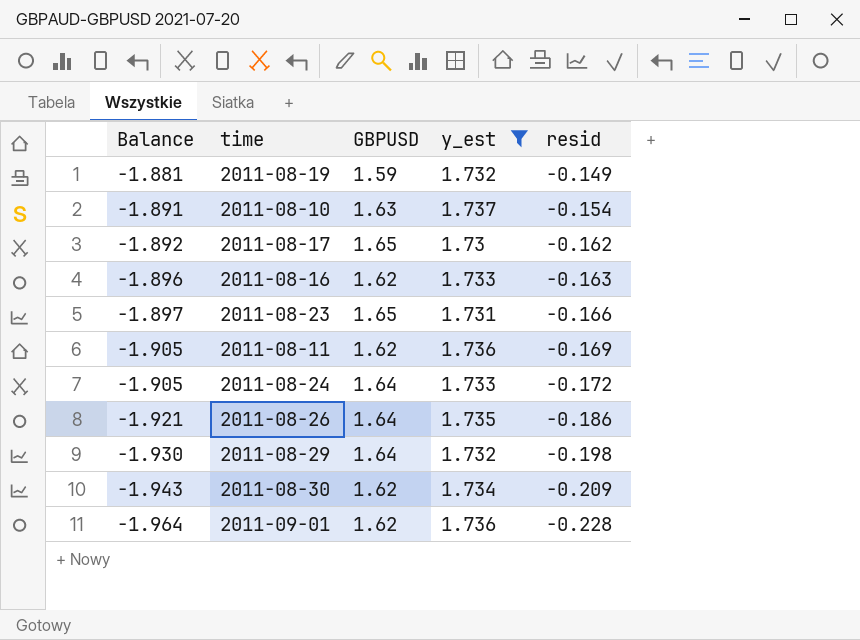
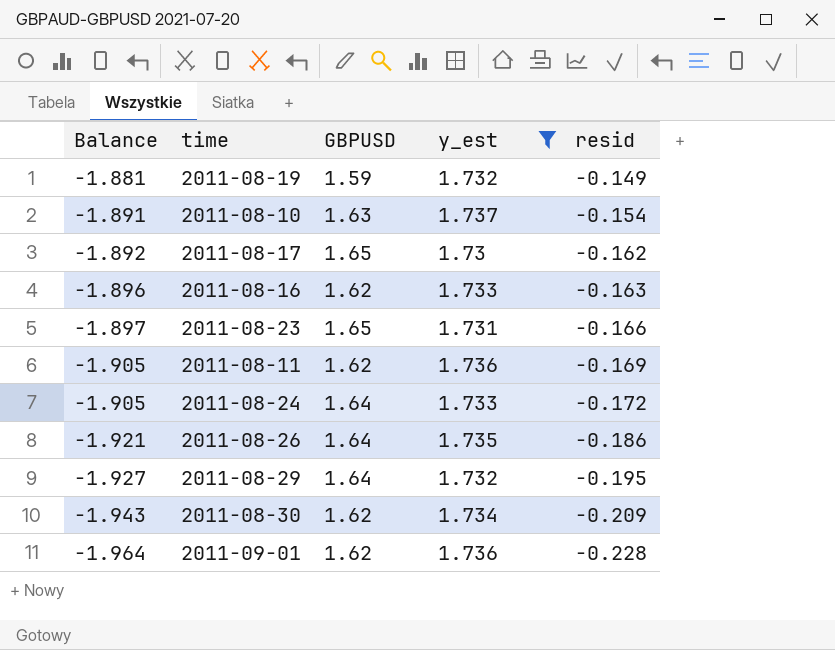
2011-08-29 | Balance: -1.930 -> -1.927
2011-08-29 | resid: -0.198 -> -0.195

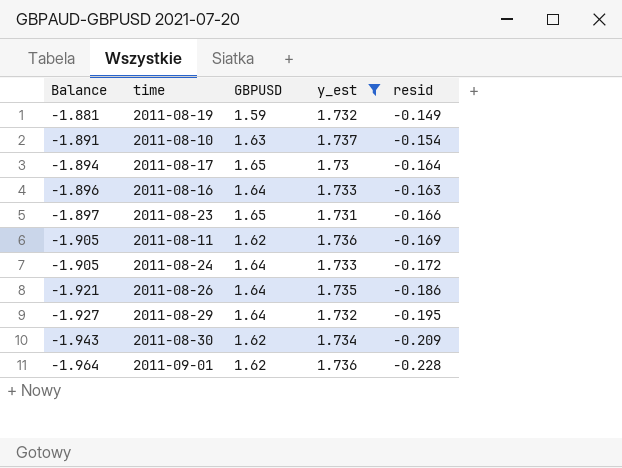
2011-08-17 | Balance: -1.892 -> -1.894
2011-08-17 | resid: -0.162 -> -0.164
2011-08-16 | GBPUSD: 1.62 -> 1.64

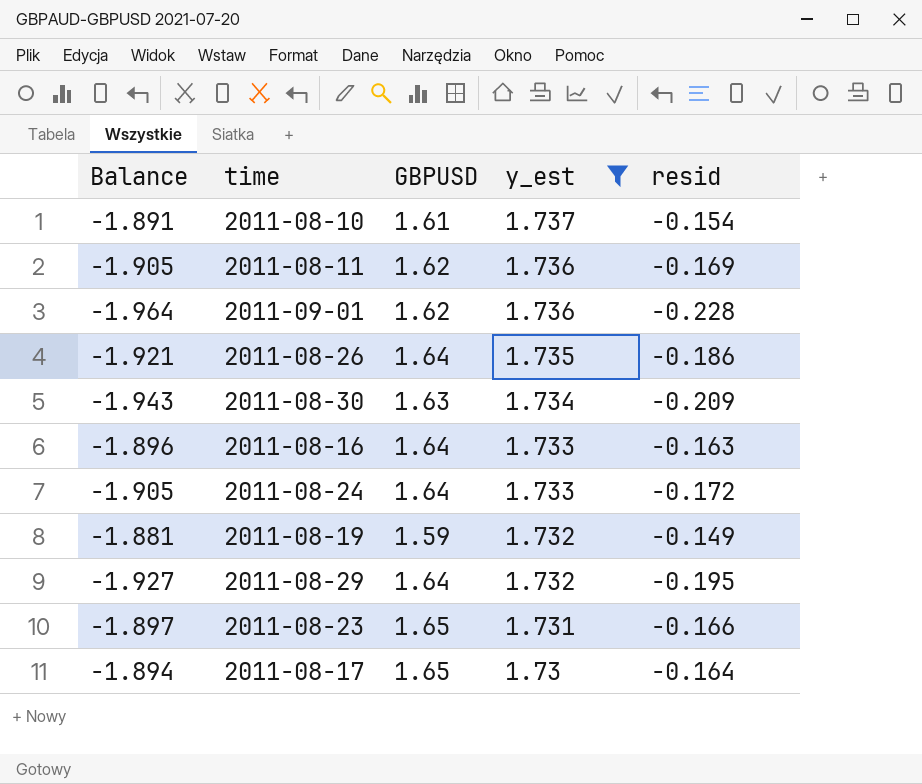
row order: Balance descending -> y_est descending
2011-08-10 | GBPUSD: 1.63 -> 1.61
2011-08-30 | GBPUSD: 1.62 -> 1.63

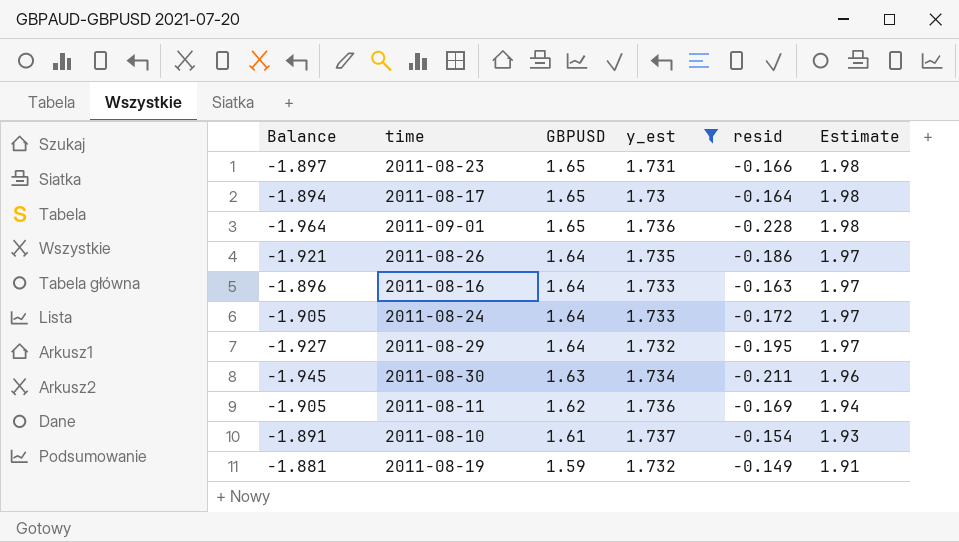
row order: y_est descending -> GBPUSD descending
column Estimate | formula: none -> [GBPUSD] * 1.2
2011-09-01 | GBPUSD: 1.62 -> 1.65
2011-08-30 | Balance: -1.943 -> -1.945
2011-08-30 | resid: -0.209 -> -0.211

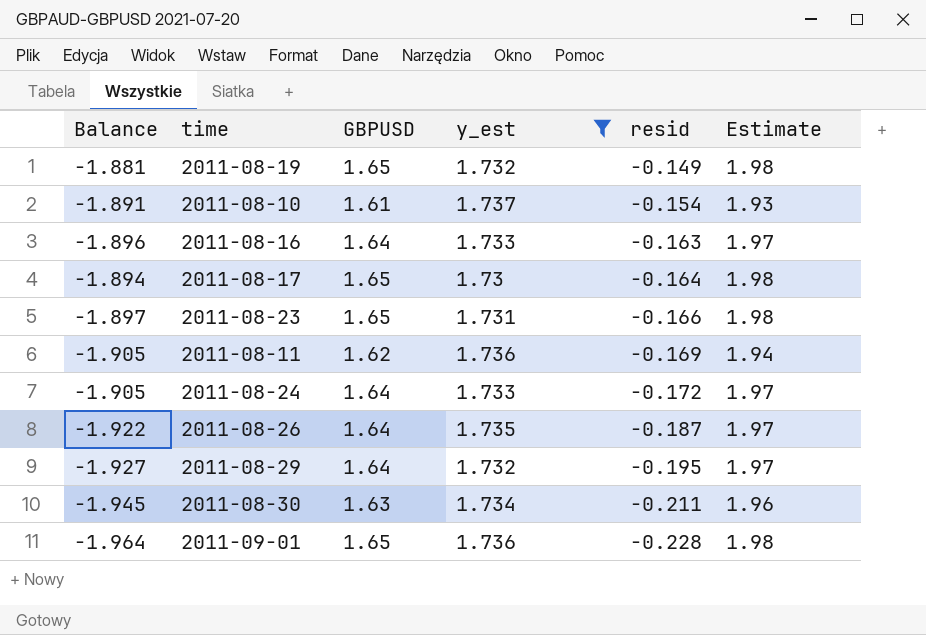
row order: GBPUSD descending -> resid descending
2011-08-19 | GBPUSD: 1.59 -> 1.65
2011-08-19 | Estimate: 1.91 -> 1.98
2011-08-26 | Balance: -1.921 -> -1.922
2011-08-26 | resid: -0.186 -> -0.187

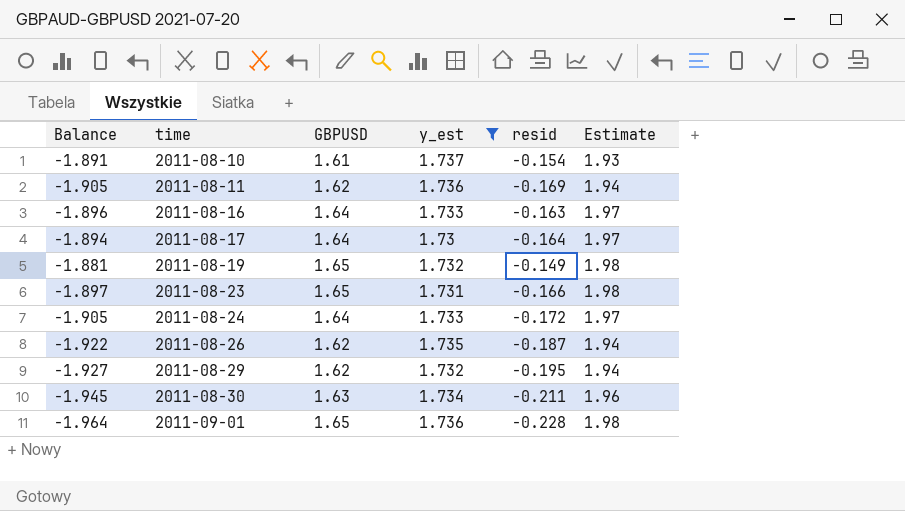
row order: resid descending -> time ascending
2011-08-17 | GBPUSD: 1.65 -> 1.64
2011-08-17 | Estimate: 1.98 -> 1.97
2011-08-26 | GBPUSD: 1.64 -> 1.62
2011-08-26 | Estimate: 1.97 -> 1.94
2011-08-29 | GBPUSD: 1.64 -> 1.62
2011-08-29 | Estimate: 1.97 -> 1.94

